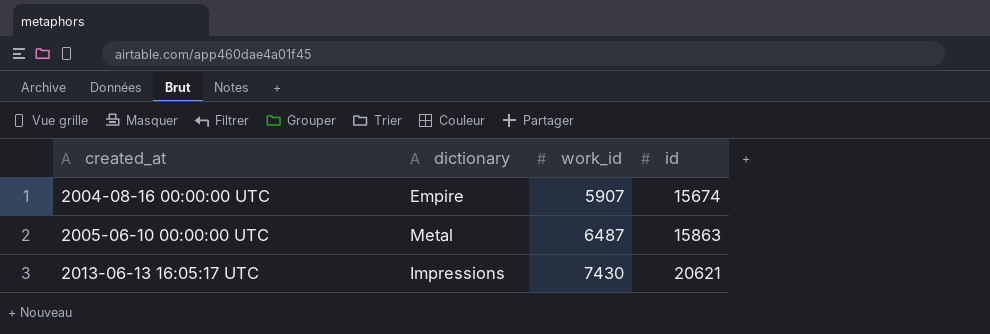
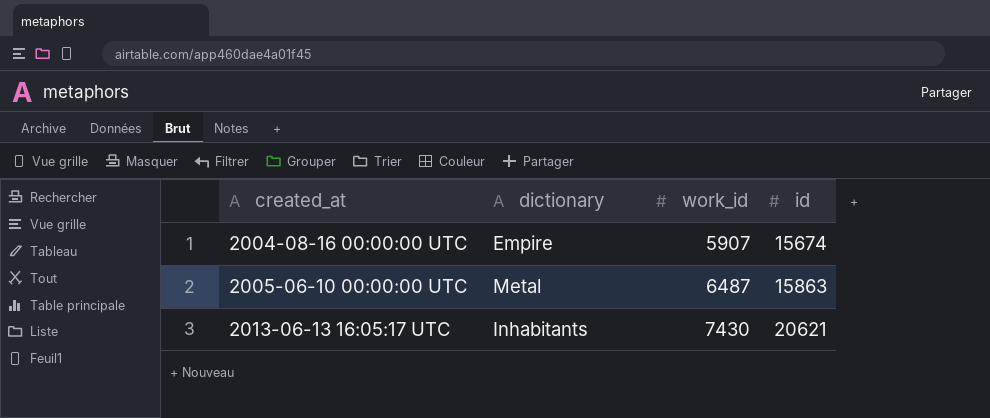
2013-06-13 16:05:17 UTC | dictionary: Impressions -> Inhabitants

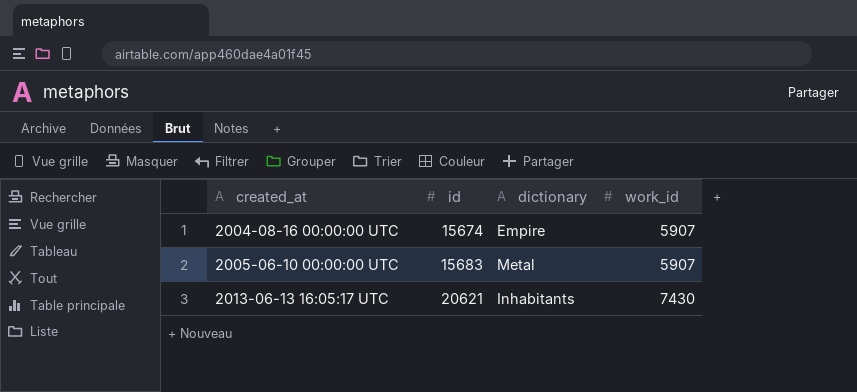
column id | position: 4 -> 2
2005-06-10 00:00:00 UTC | id: 15863 -> 15683
2005-06-10 00:00:00 UTC | work_id: 6487 -> 5907

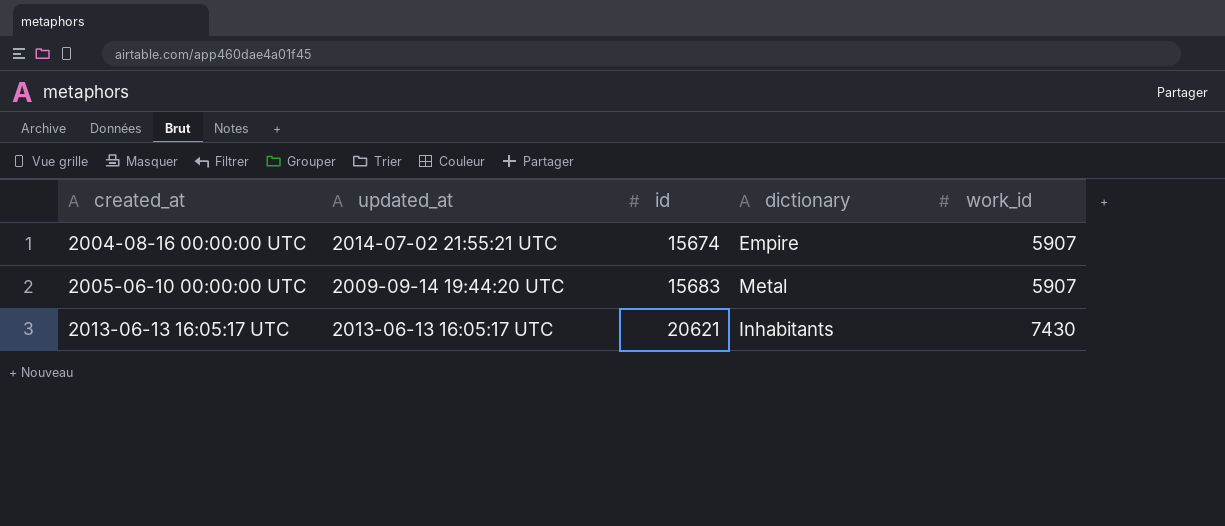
column updated_at | position: none -> 2

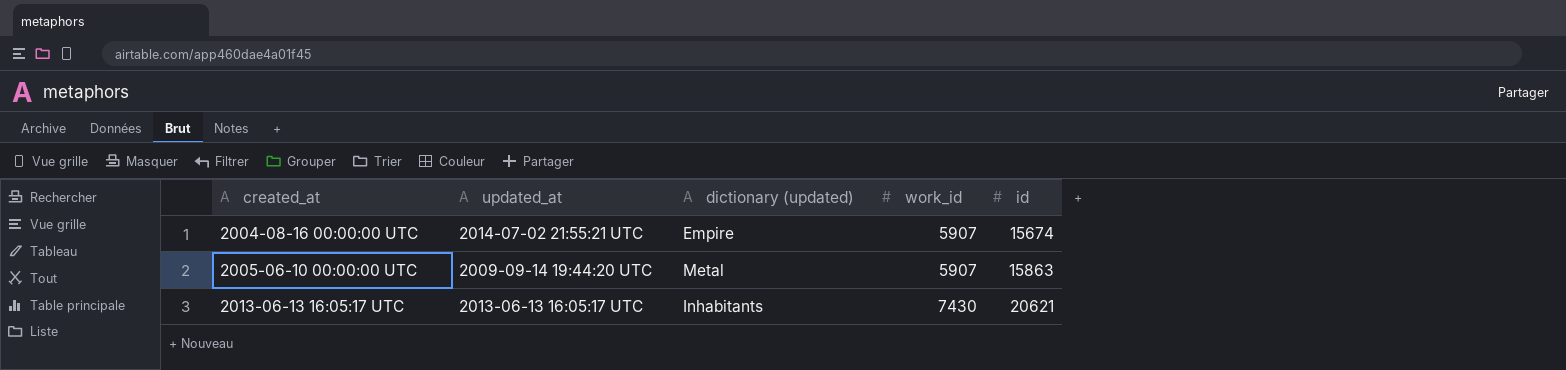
column name: dictionary -> dictionary (updated)
column id | position: 3 -> 5
2005-06-10 00:00:00 UTC | id: 15683 -> 15863

